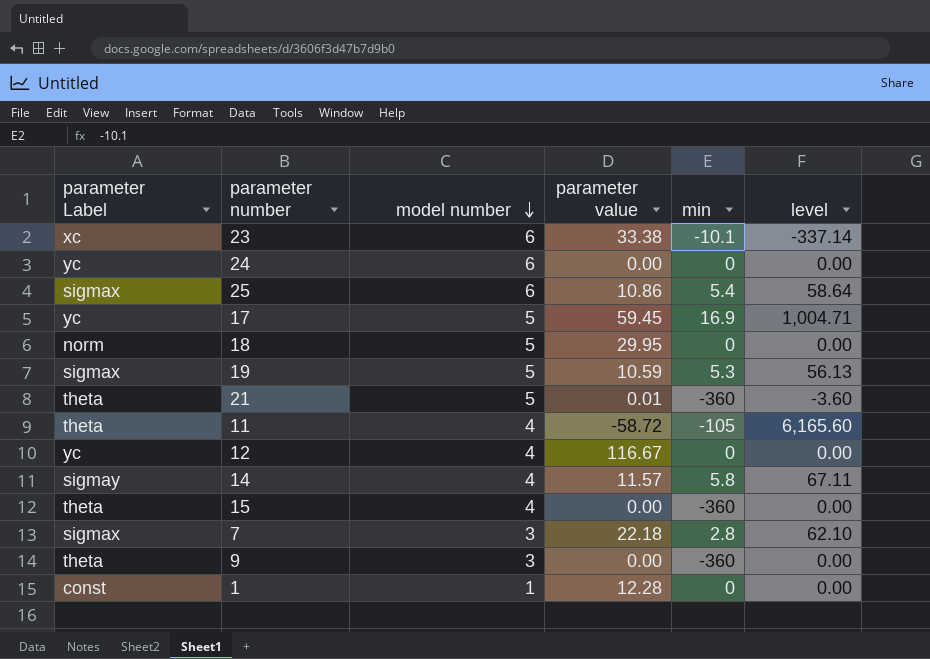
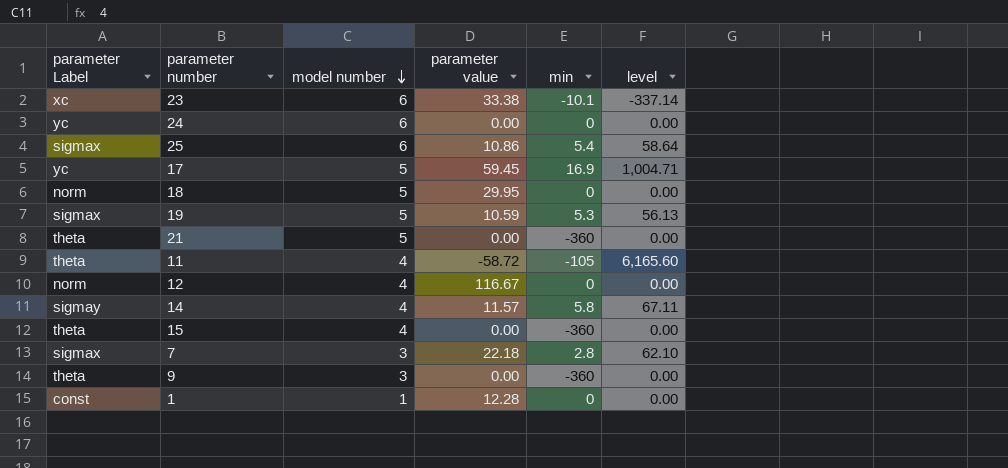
21 | parameter value: 0.01 -> 0.00
21 | level: -3.60 -> 0.00
12 | parameter Label: yc -> norm

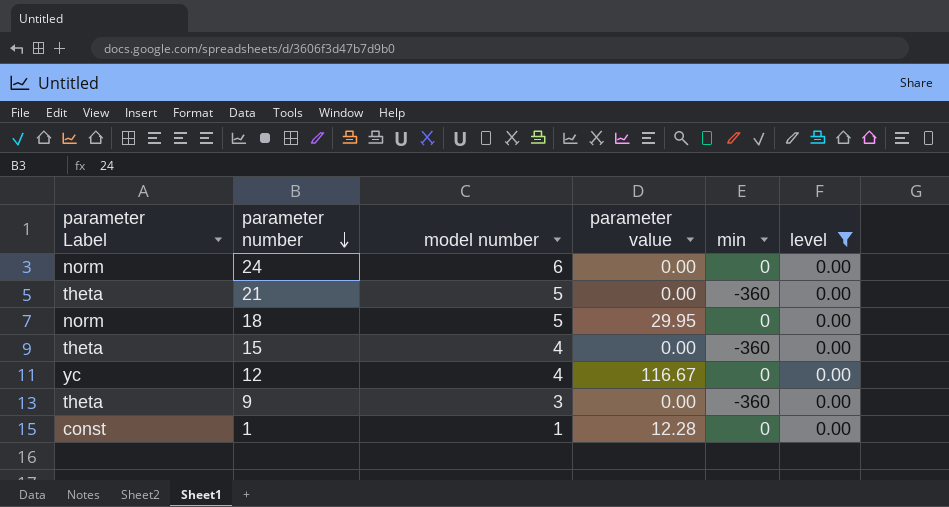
filter: none -> level = 0.00
row order: model number descending -> parameter number descending
24 | parameter Label: yc -> norm
12 | parameter Label: norm -> yc

